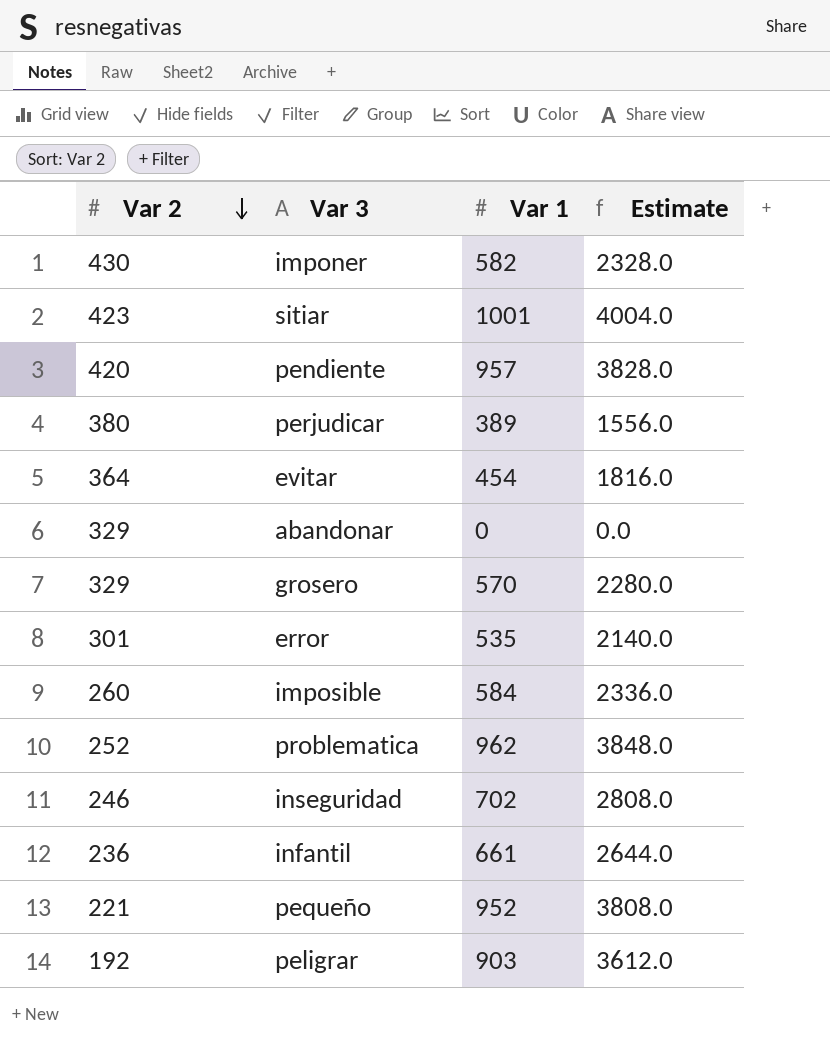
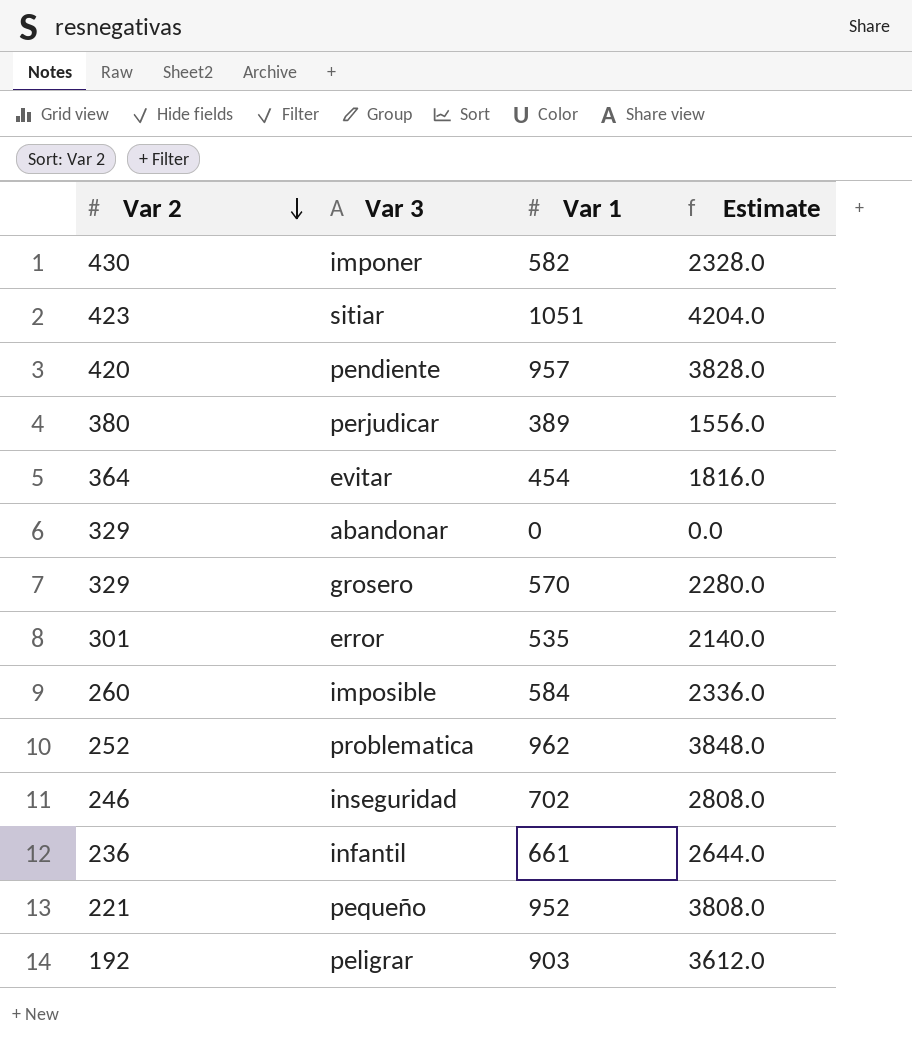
sitiar | Var 1: 1001 -> 1051
sitiar | Estimate: 4004.0 -> 4204.0

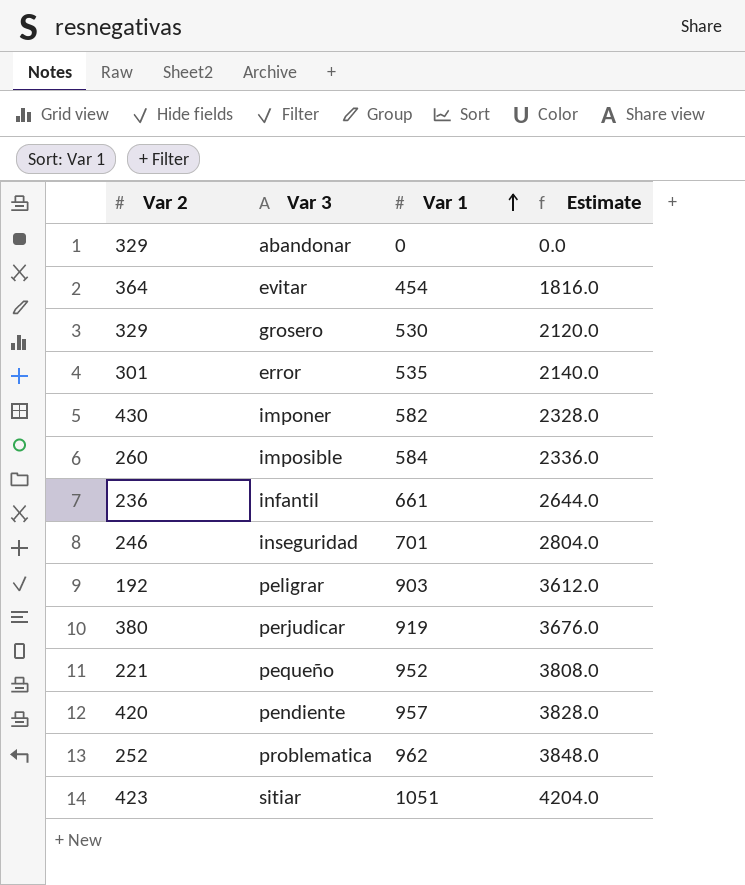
row order: Var 2 descending -> Var 1 ascending
grosero | Var 1: 570 -> 530
grosero | Estimate: 2280.0 -> 2120.0
inseguridad | Var 1: 702 -> 701
inseguridad | Estimate: 2808.0 -> 2804.0
perjudicar | Var 1: 389 -> 919
perjudicar | Estimate: 1556.0 -> 3676.0

